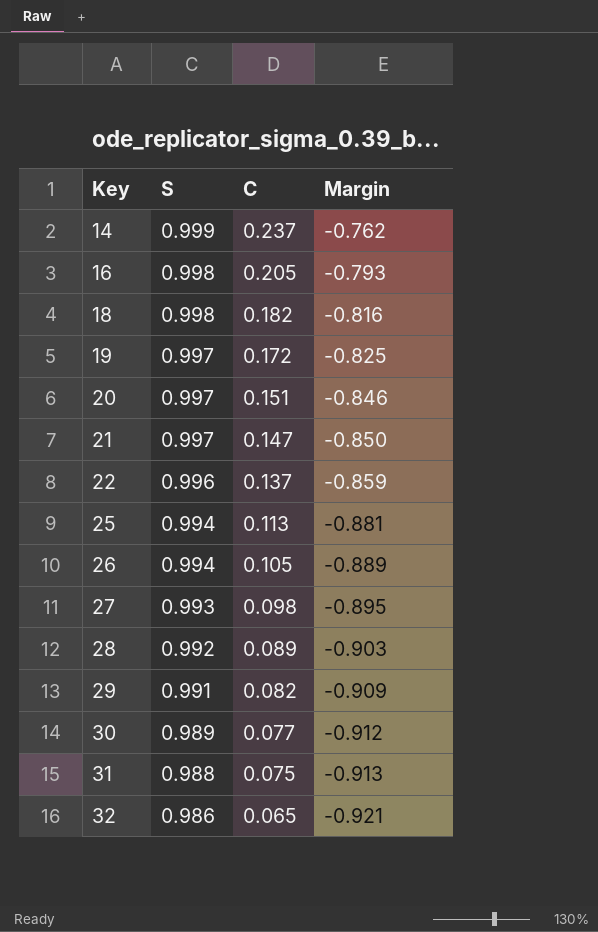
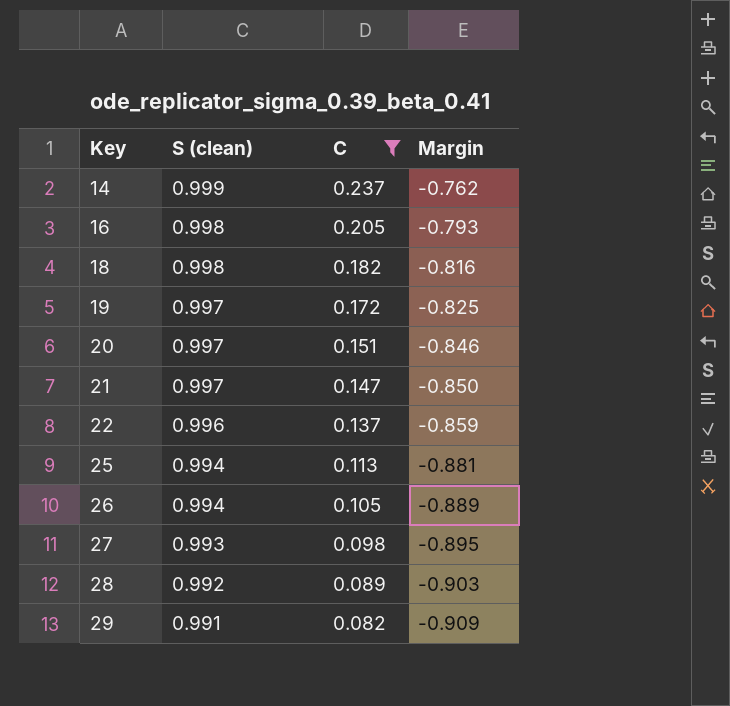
filter: none -> C >= 0.082
column name: S -> S (clean)

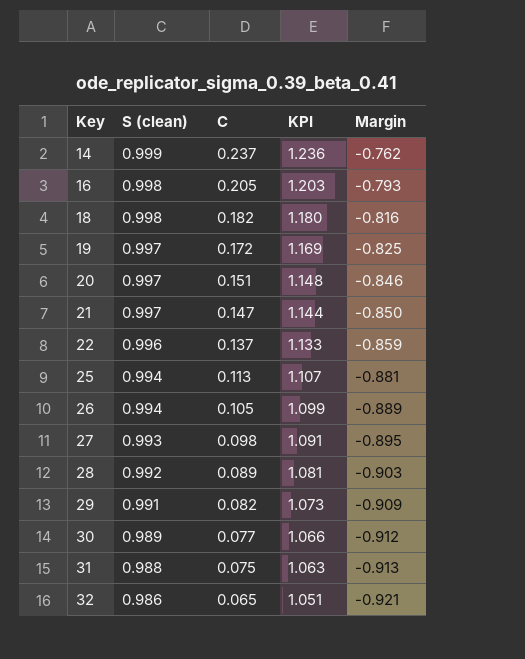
filter: C >= 0.082 -> none
column KPI | formula: none -> [S (clean)] + [C]

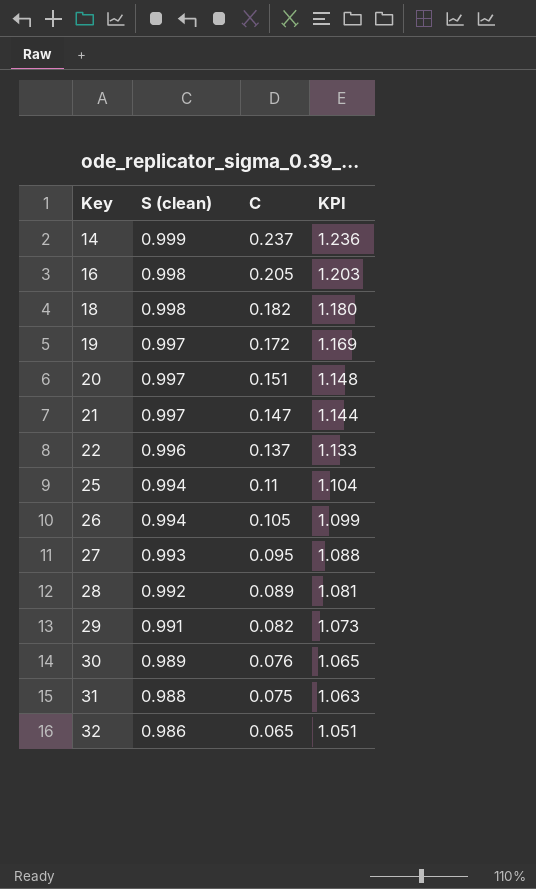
column Margin | formula: [C] - [S (clean)] -> none
25 | C: 0.113 -> 0.11
25 | KPI: 1.107 -> 1.104
27 | C: 0.098 -> 0.095
27 | KPI: 1.091 -> 1.088
30 | C: 0.077 -> 0.076
30 | KPI: 1.066 -> 1.065

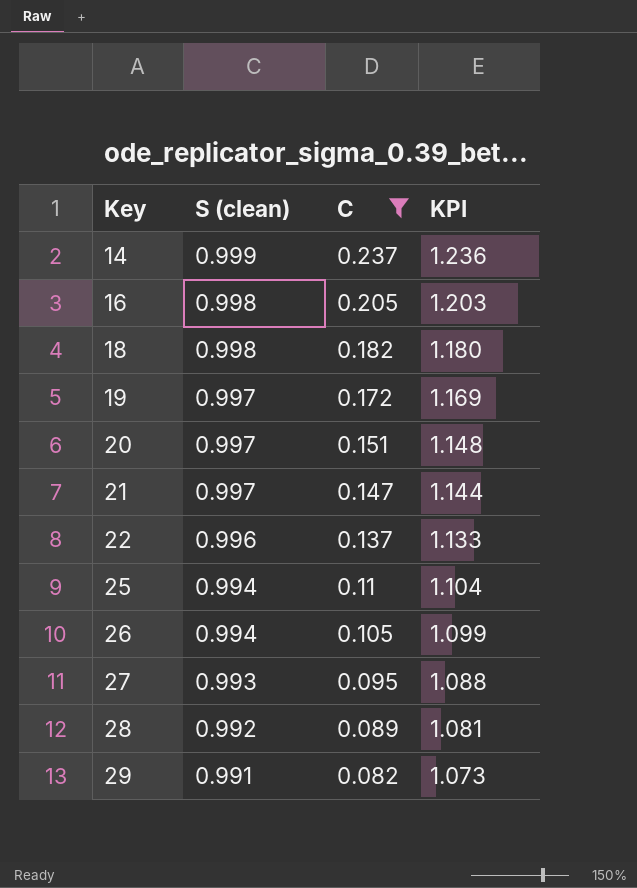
filter: none -> C >= 0.082

